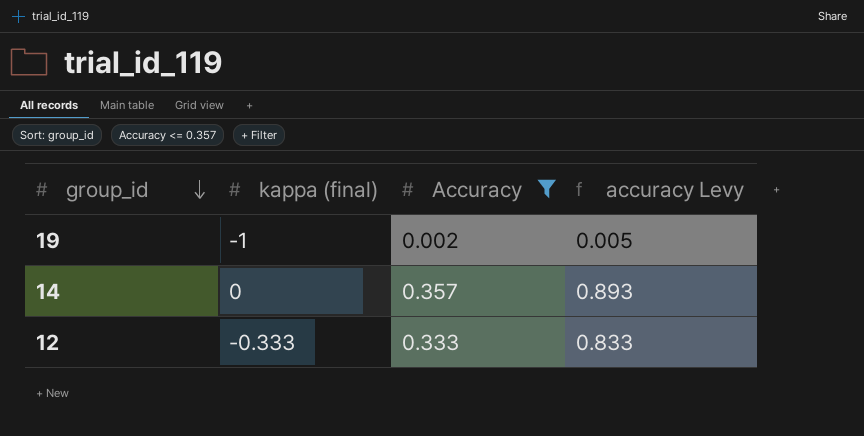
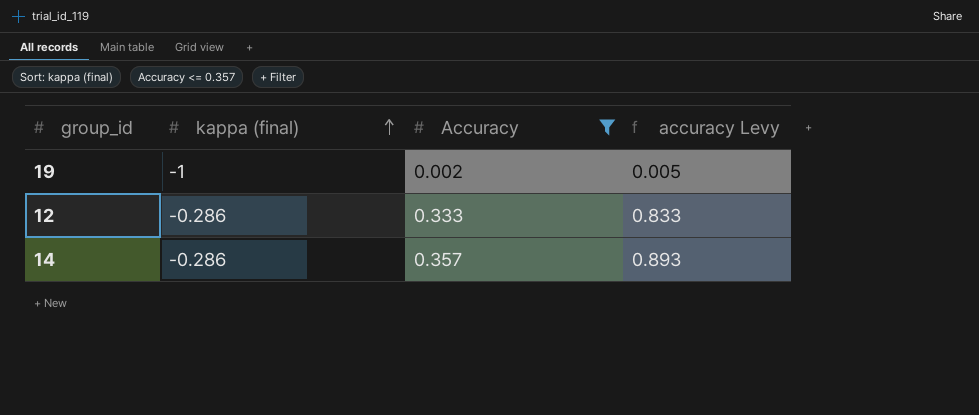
row order: group_id descending -> kappa (final) ascending
12 | kappa (final): -0.333 -> -0.286
14 | kappa (final): 0 -> -0.286

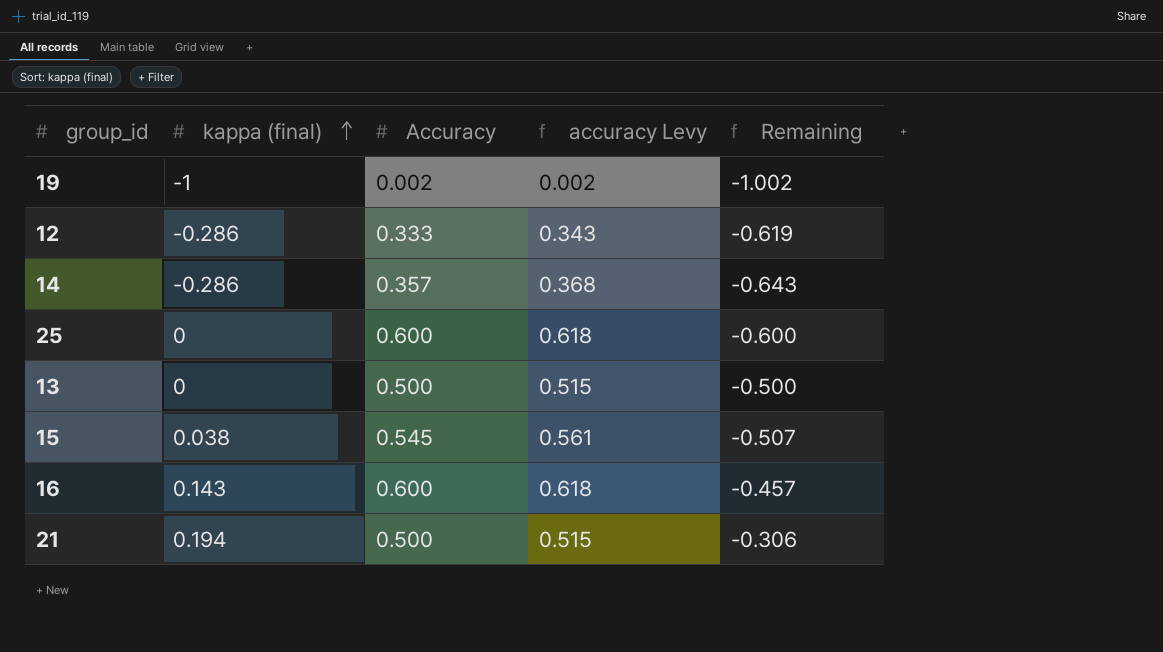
filter: Accuracy <= 0.357 -> none
column accuracy Levy | formula: [Accuracy] * 2.5 -> [Accuracy] * 1.03
column Remaining | formula: none -> [kappa (final)] - [Accuracy]

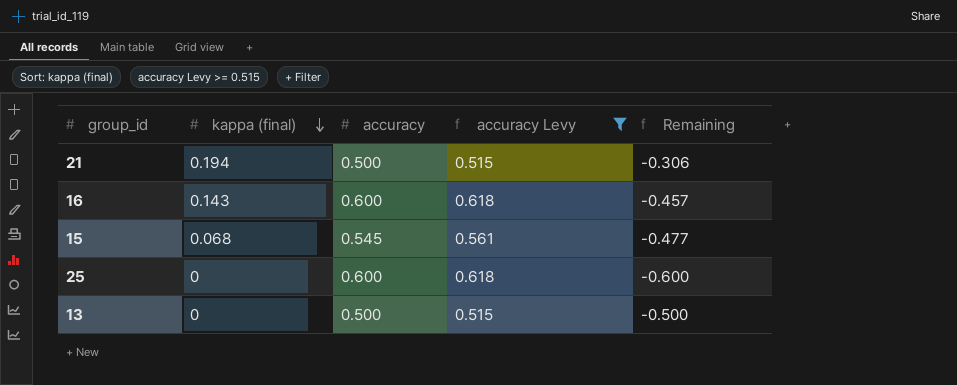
filter: none -> accuracy Levy >= 0.515
row order: kappa (final) ascending -> kappa (final) descending
column name: Accuracy -> accuracy
15 | kappa (final): 0.038 -> 0.068
15 | Remaining: -0.507 -> -0.477

